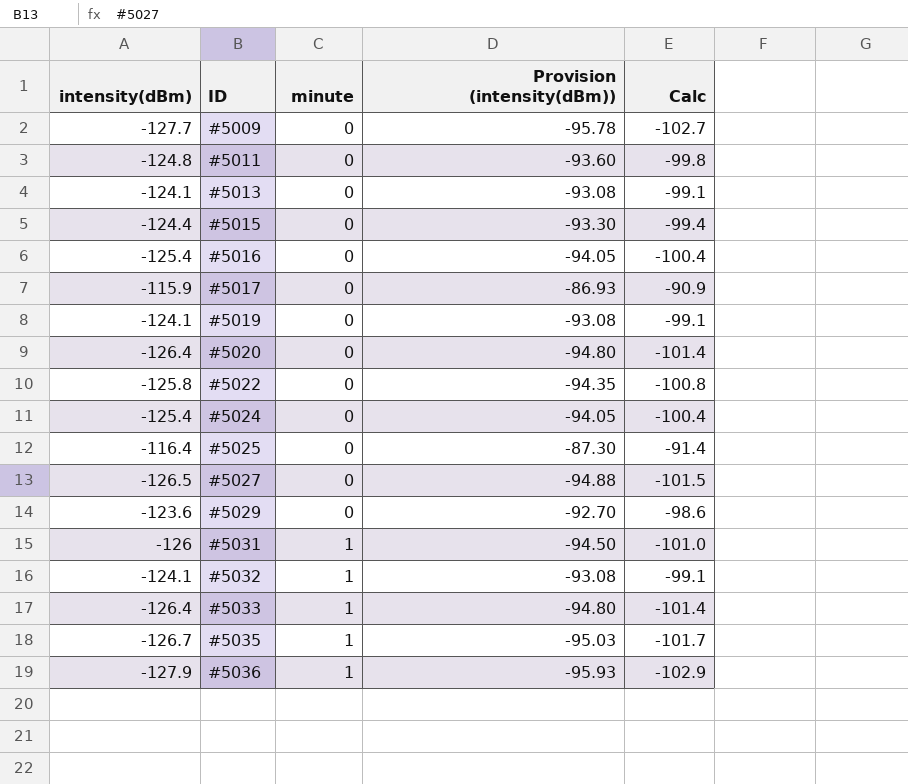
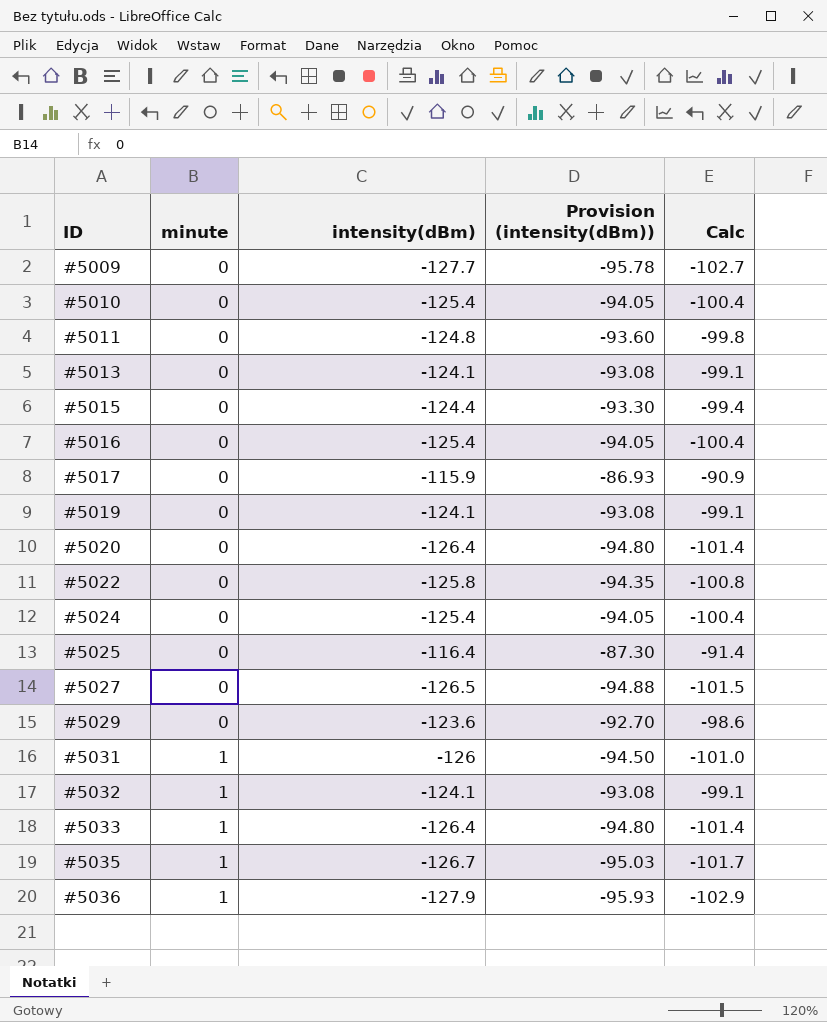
column intensity(dBm) | position: 1 -> 3
row #5010: none -> 0 | -125.4 | -94.05 | -100.4

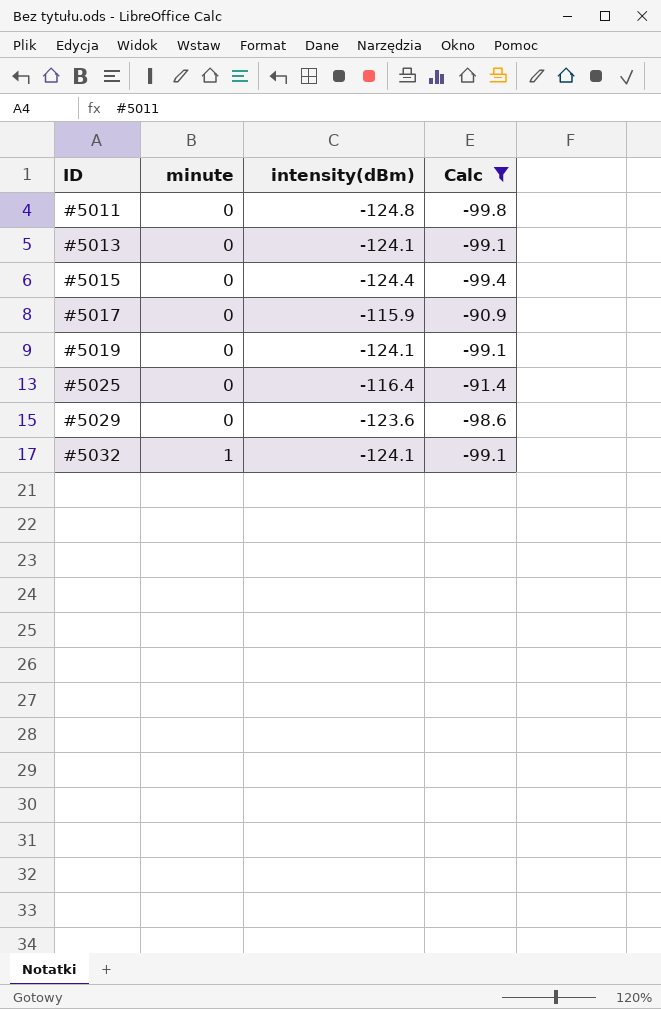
filter: none -> Calc >= -99.8
column Provision (intensity(dBm)) | formula: [intensity(dBm)] * 0.75 -> none

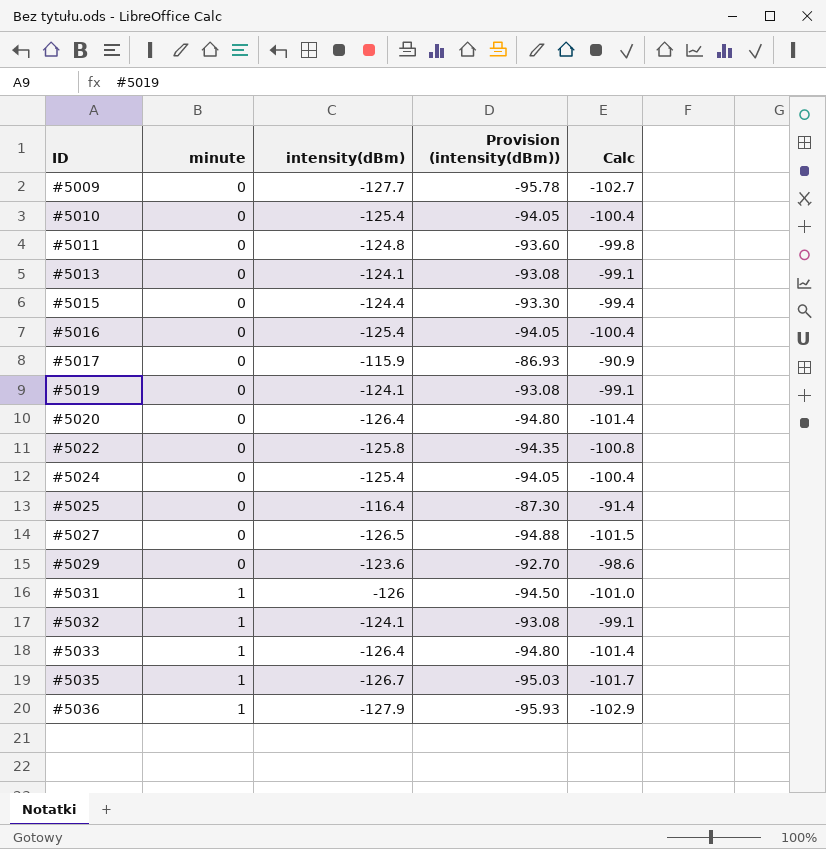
filter: Calc >= -99.8 -> none
column Provision (intensity(dBm)) | formula: none -> [intensity(dBm)] * 0.75

